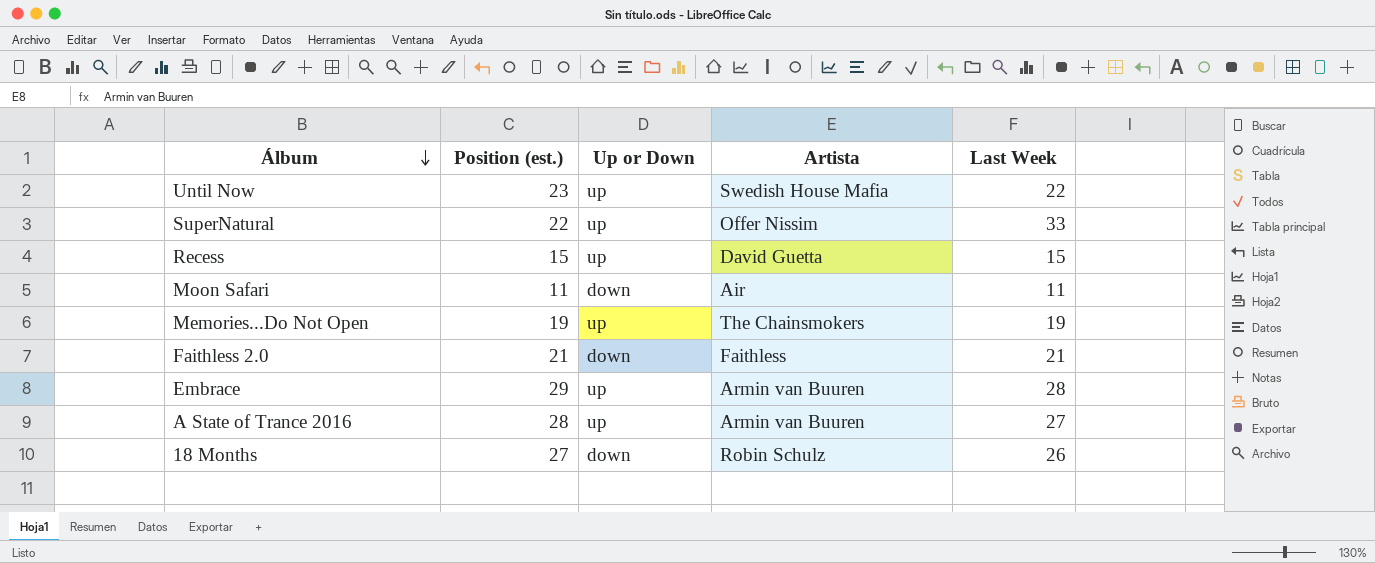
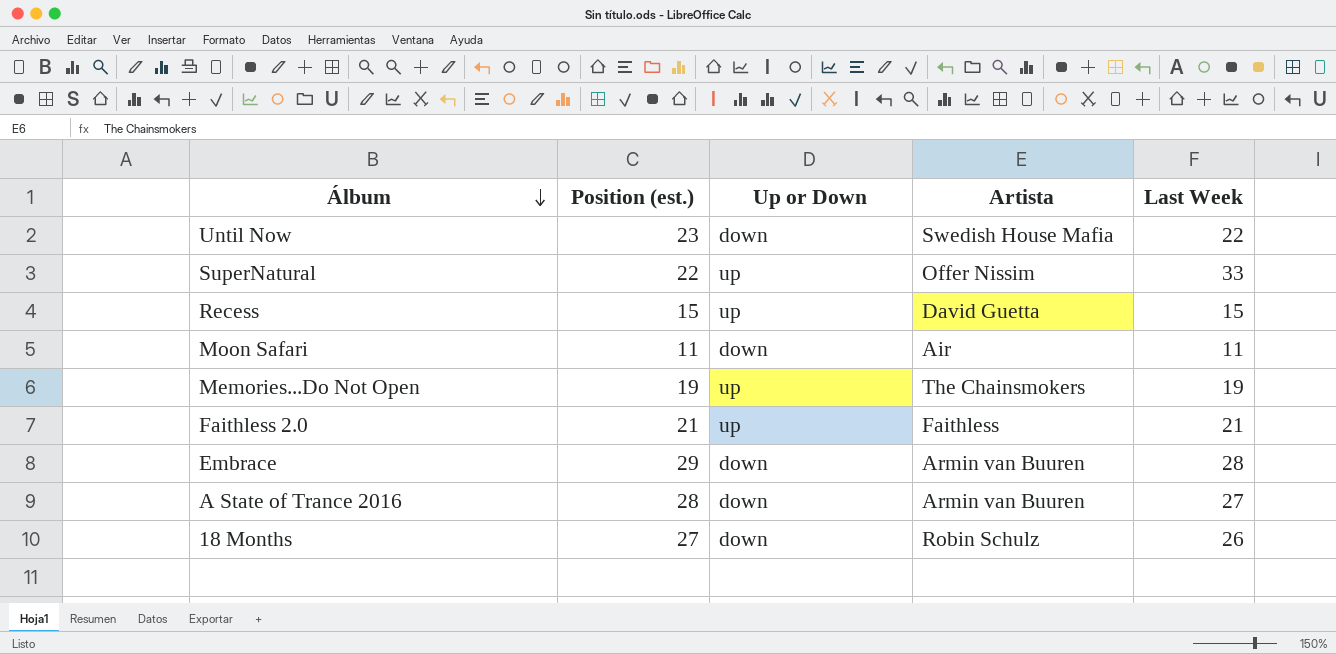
Until Now | Up or Down: up -> down
Faithless 2.0 | Up or Down: down -> up
Embrace | Up or Down: up -> down
A State of Trance 2016 | Up or Down: up -> down

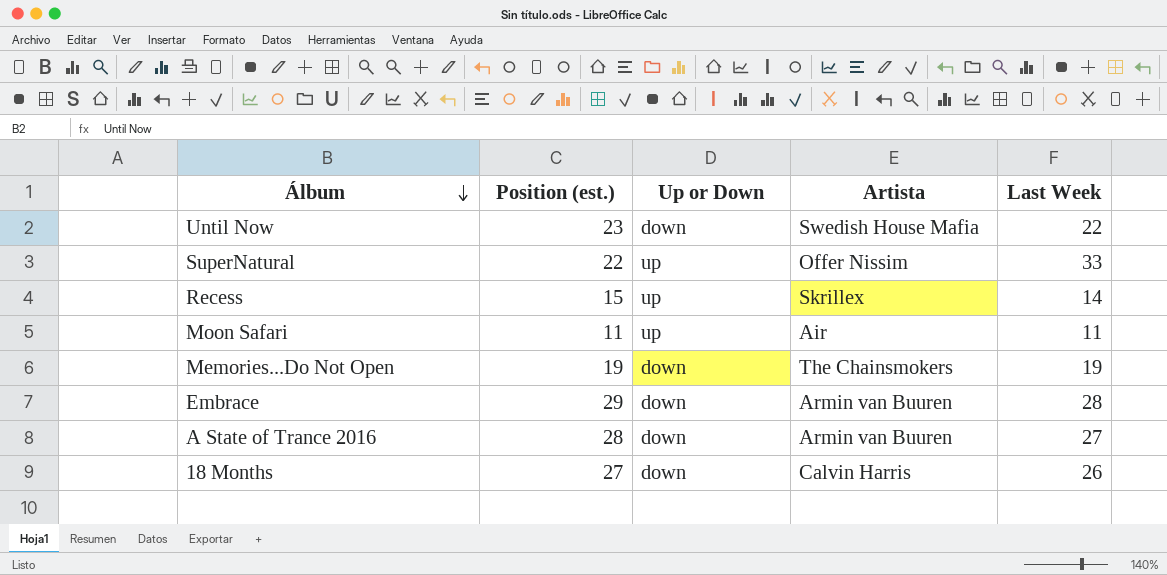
row Faithless 2.0: 21 | up | Faithless | 21 -> none
Recess | Artista: David Guetta -> Skrillex
Recess | Last Week: 15 -> 14
Moon Safari | Up or Down: down -> up
Memories...Do Not Open | Up or Down: up -> down
18 Months | Artista: Robin Schulz -> Calvin Harris

